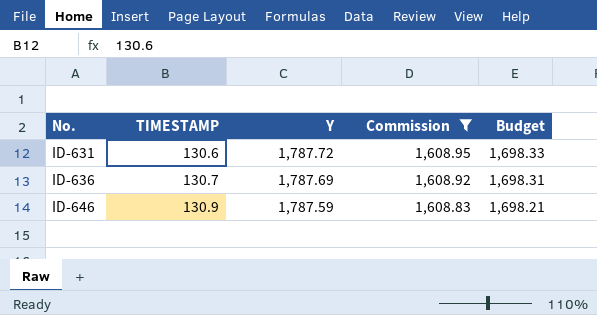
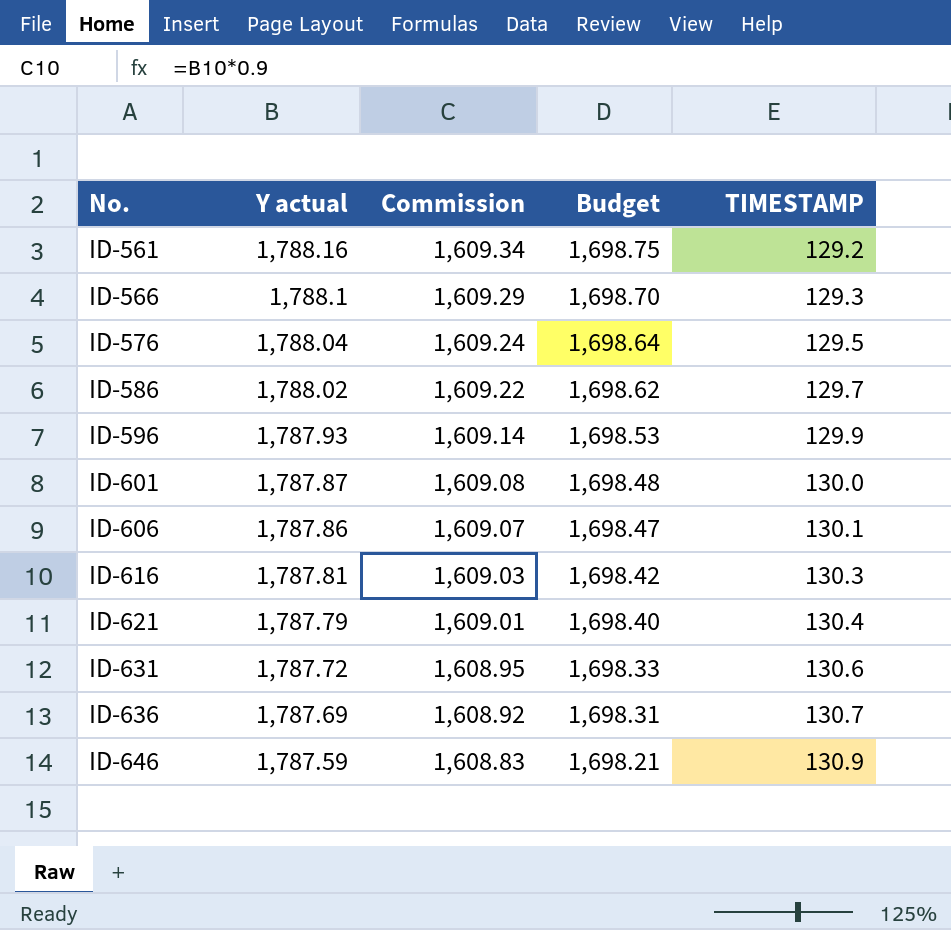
filter: Commission <= 1,608.95 -> none
column name: Y -> Y actual
column TIMESTAMP | position: 2 -> 5

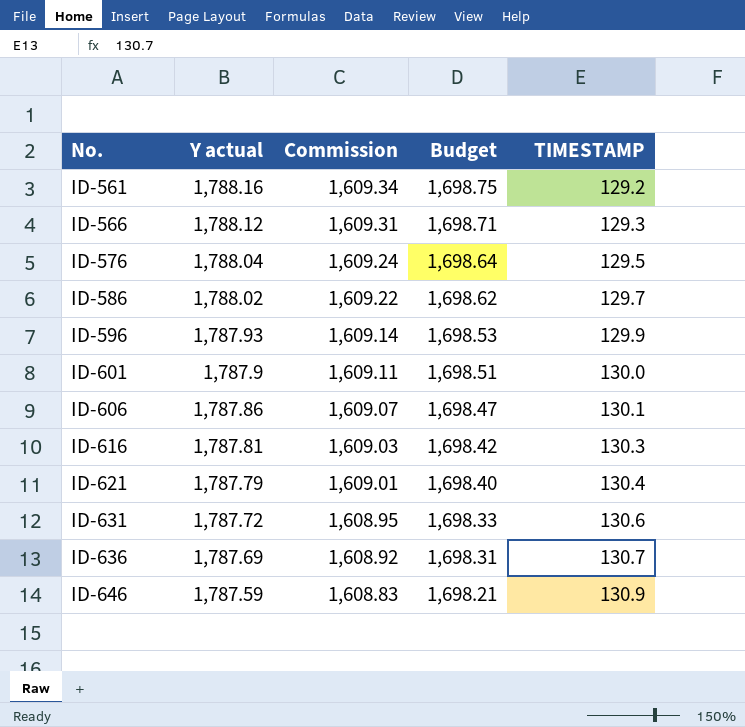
ID-566 | Y actual: 1,788.1 -> 1,788.12
ID-566 | Commission: 1,609.29 -> 1,609.31
ID-566 | Budget: 1,698.70 -> 1,698.71
ID-601 | Y actual: 1,787.87 -> 1,787.9
ID-601 | Commission: 1,609.08 -> 1,609.11
ID-601 | Budget: 1,698.48 -> 1,698.51

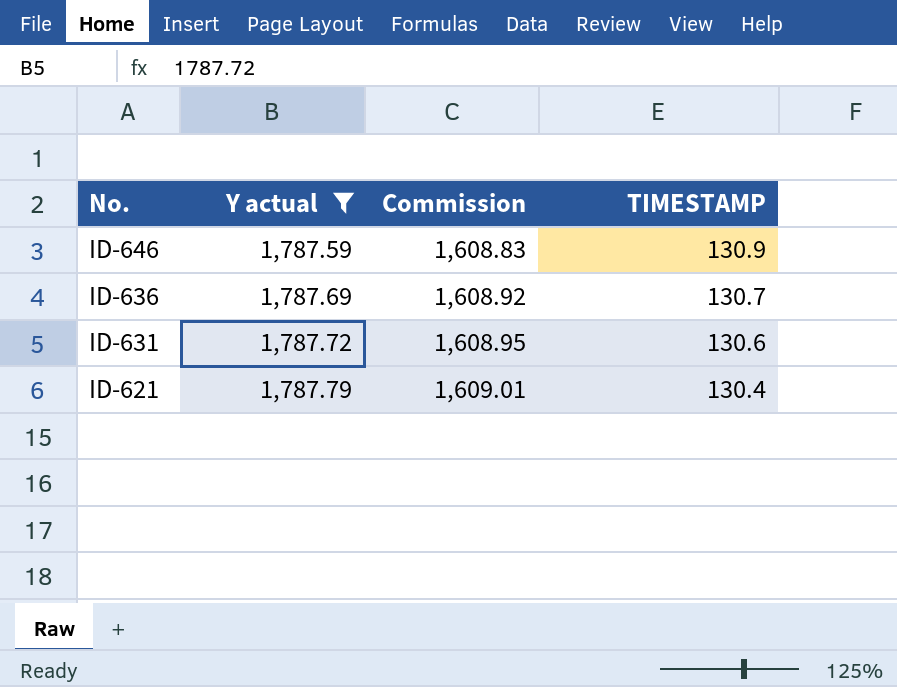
filter: none -> Y actual <= 1,787.79
row order: No. ascending -> No. descending
column Budget | formula: [Y actual] * 0.95 -> none

